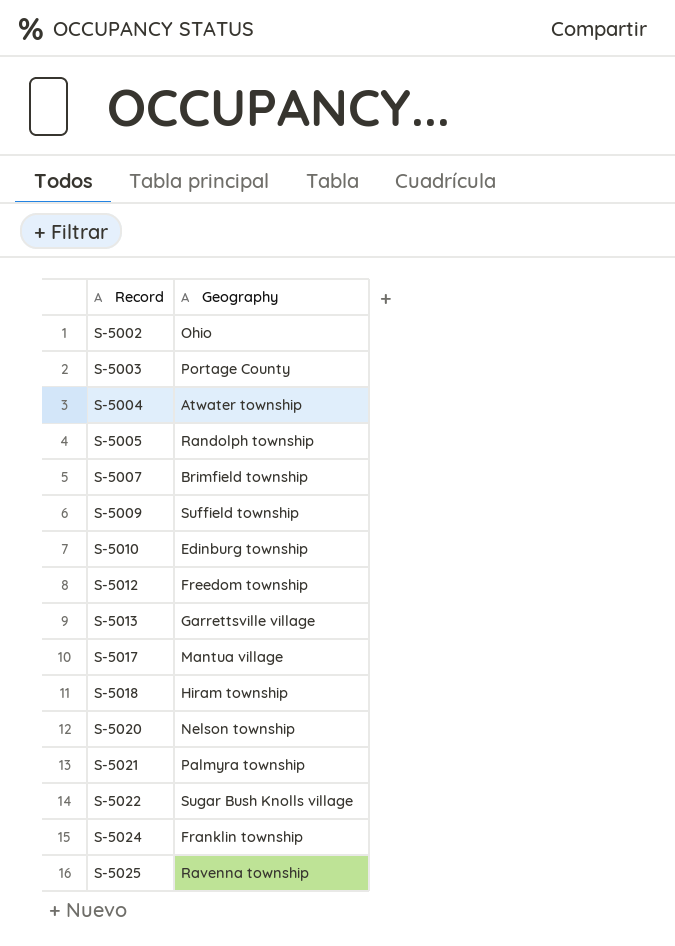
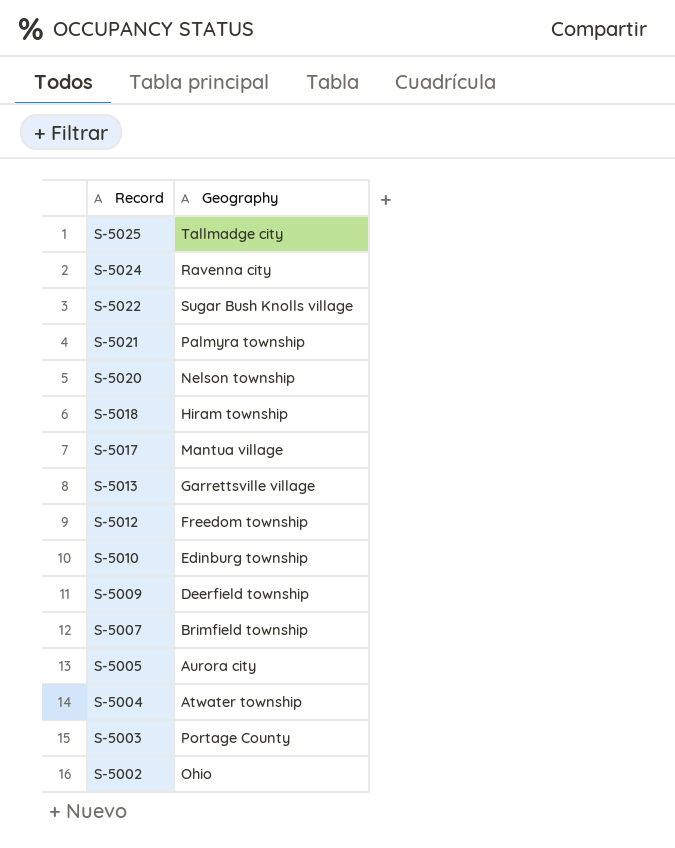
row order: Record ascending -> Record descending
S-5025 | Geography: Ravenna township -> Tallmadge city
S-5024 | Geography: Franklin township -> Ravenna city
S-5009 | Geography: Suffield township -> Deerfield township
S-5005 | Geography: Randolph township -> Aurora city

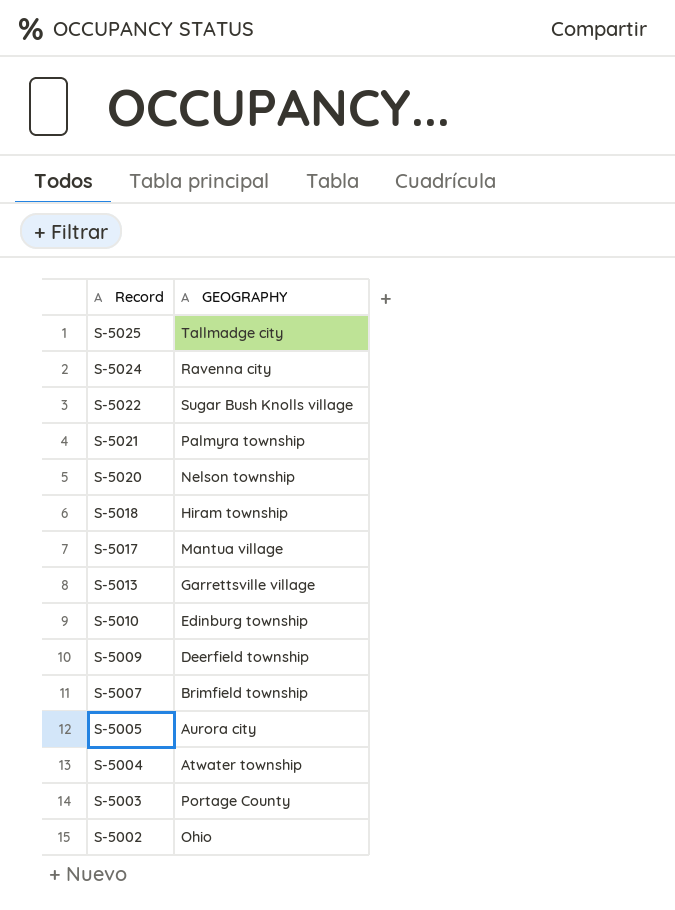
column name: Geography -> GEOGRAPHY
row S-5012: Freedom township -> none

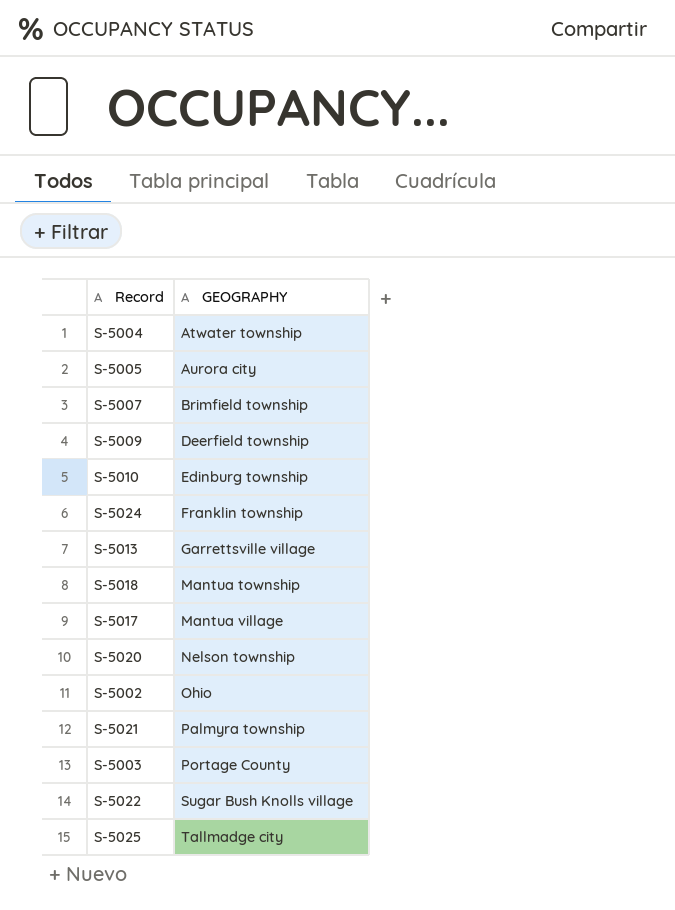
row order: Record descending -> GEOGRAPHY ascending
S-5024 | GEOGRAPHY: Ravenna city -> Franklin township
S-5018 | GEOGRAPHY: Hiram township -> Mantua township

